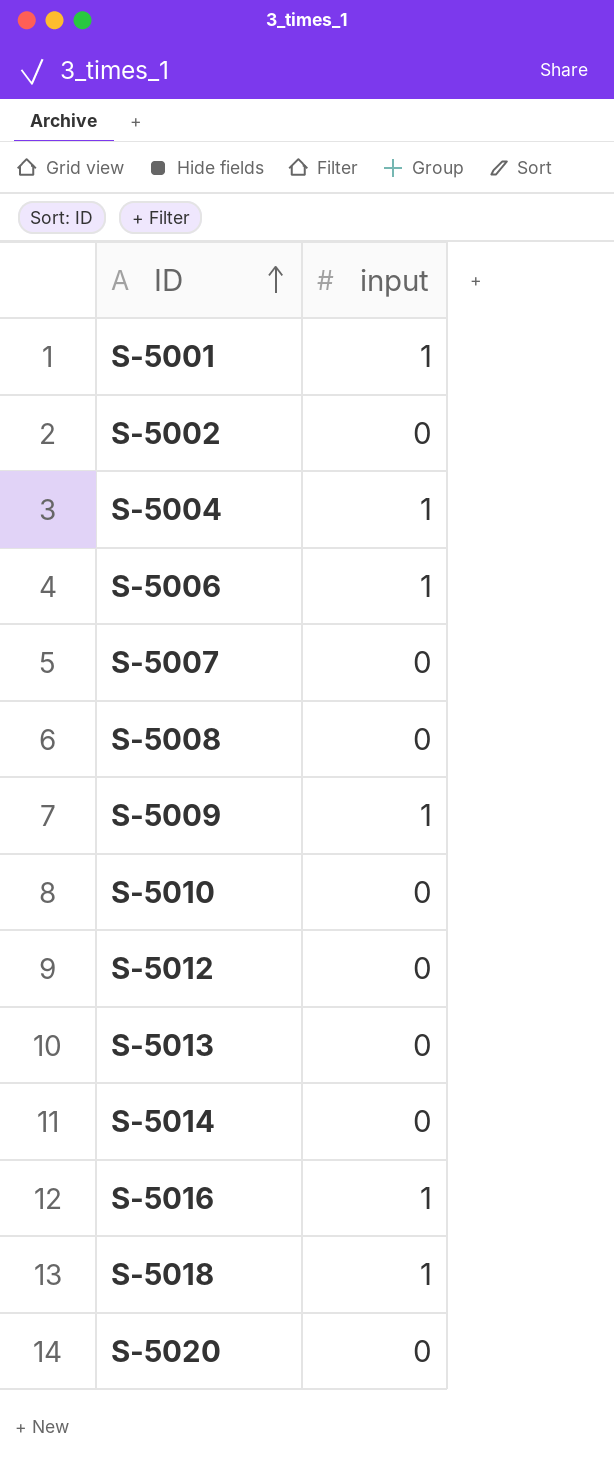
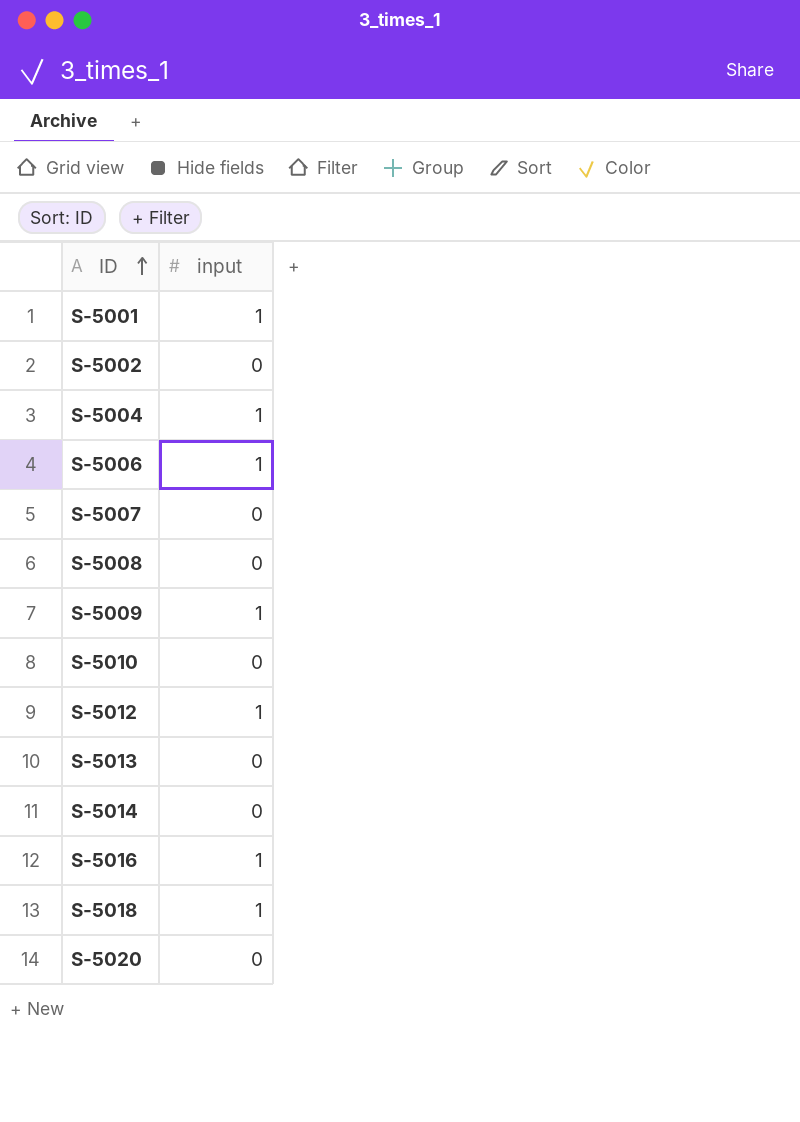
S-5012 | input: 0 -> 1

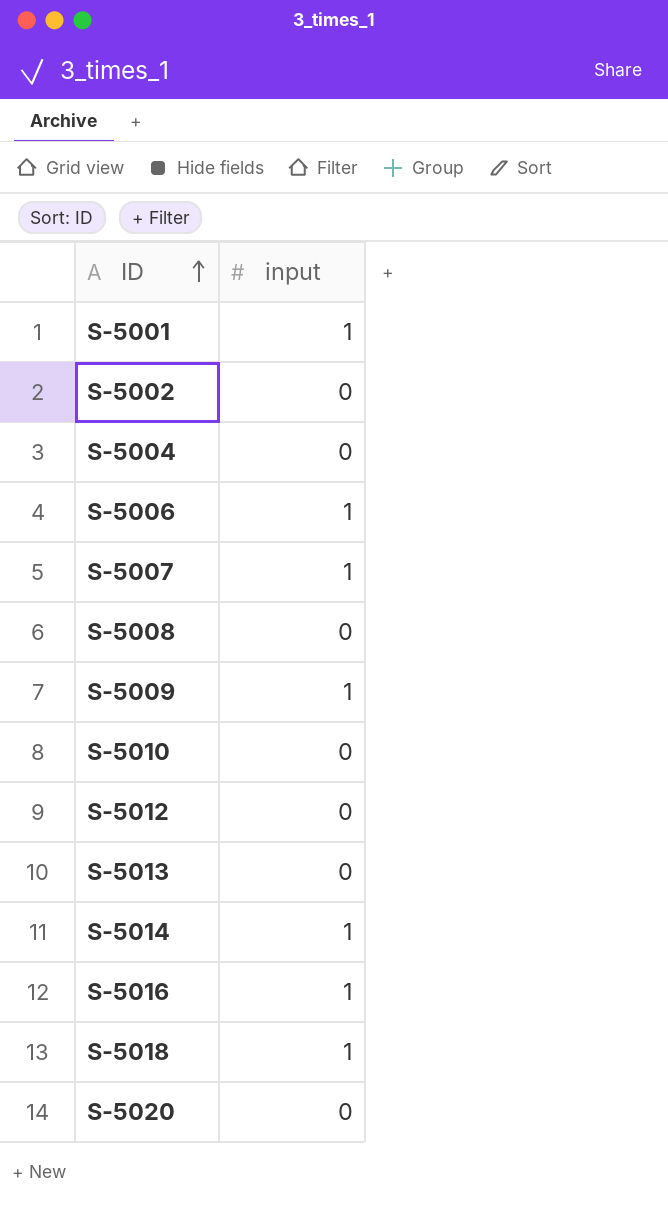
S-5004 | input: 1 -> 0
S-5007 | input: 0 -> 1
S-5012 | input: 1 -> 0
S-5014 | input: 0 -> 1

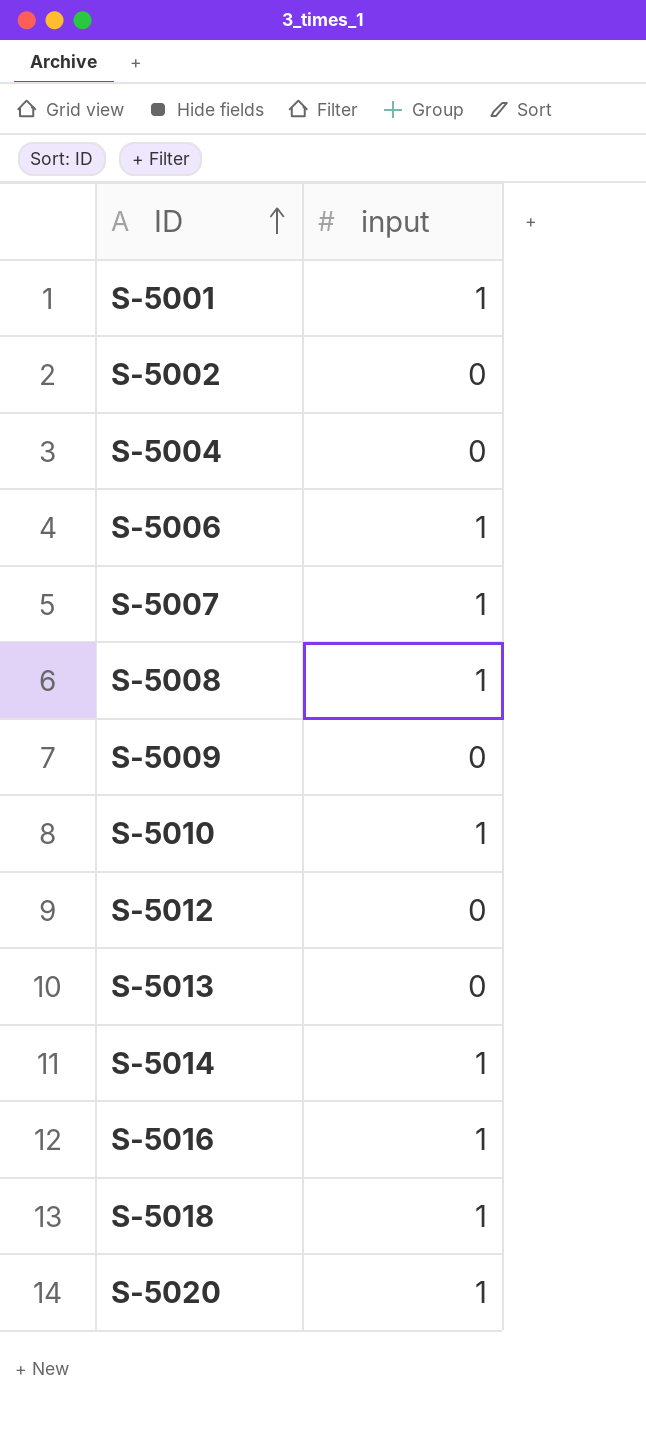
S-5008 | input: 0 -> 1
S-5009 | input: 1 -> 0
S-5010 | input: 0 -> 1
S-5020 | input: 0 -> 1

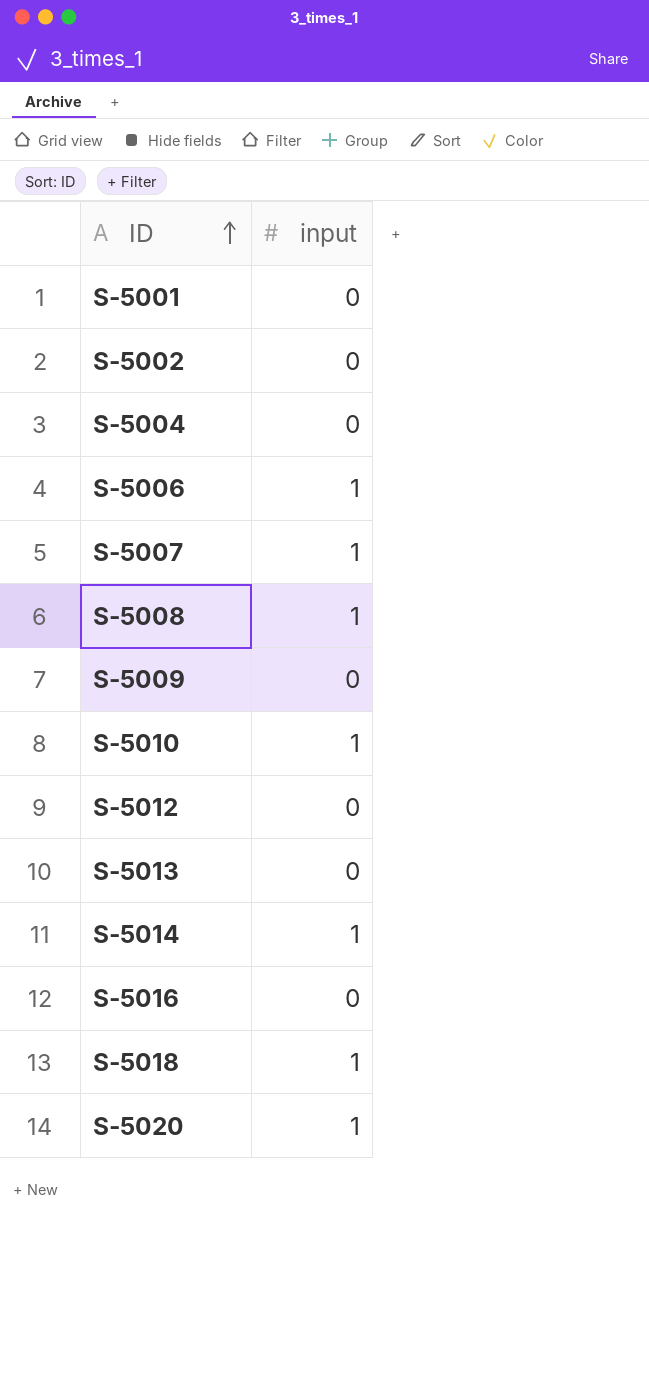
S-5001 | input: 1 -> 0
S-5016 | input: 1 -> 0

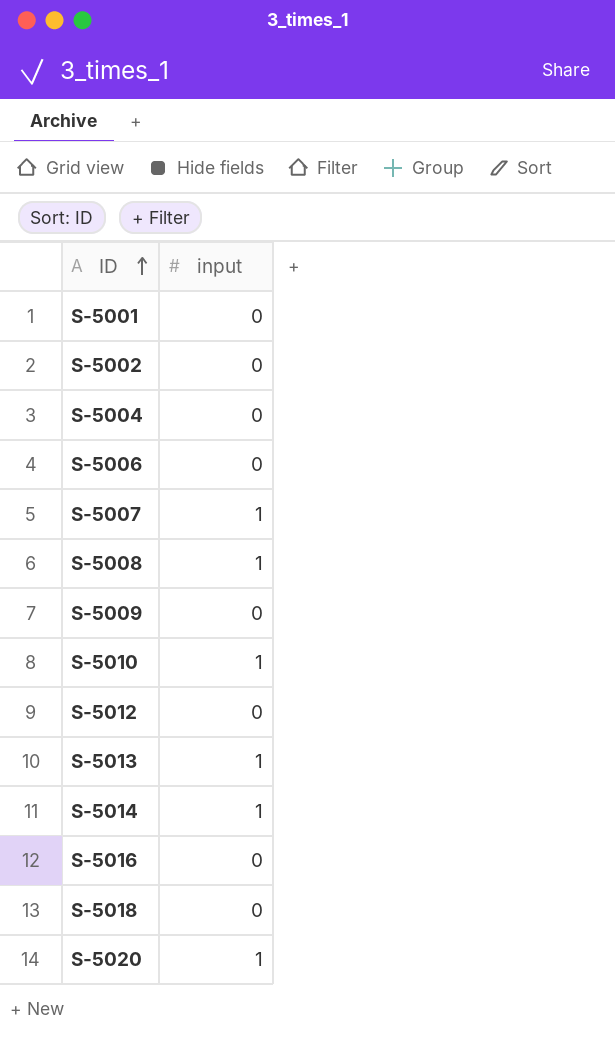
S-5006 | input: 1 -> 0
S-5013 | input: 0 -> 1
S-5018 | input: 1 -> 0

